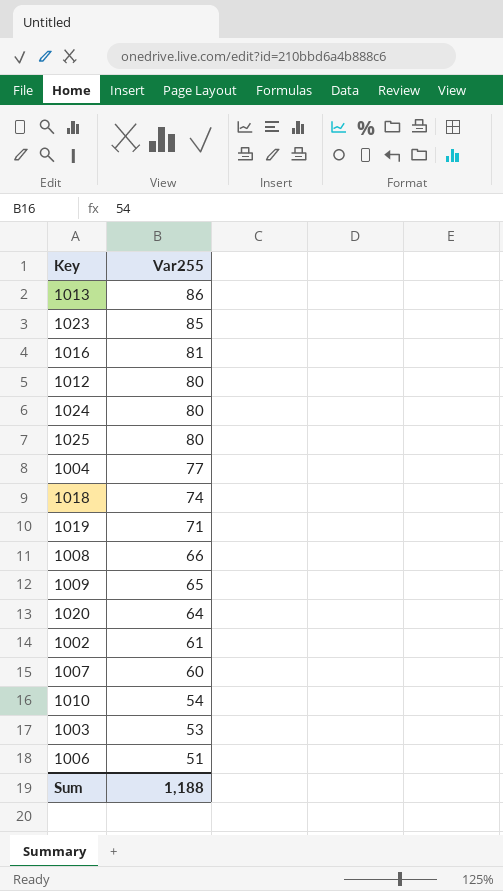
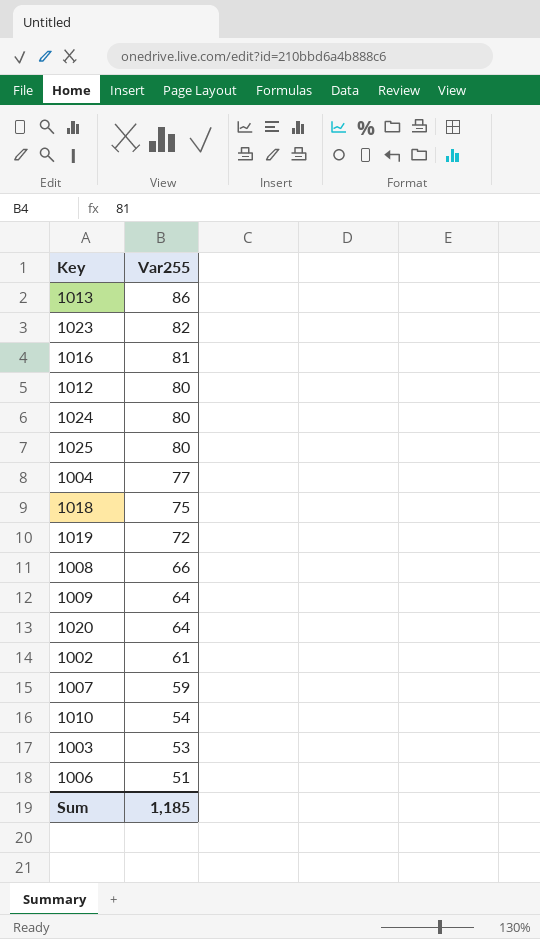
1023 | Var255: 85 -> 82
1018 | Var255: 74 -> 75
1019 | Var255: 71 -> 72
1009 | Var255: 65 -> 64
1007 | Var255: 60 -> 59
Sum | Var255: 1,188 -> 1,185

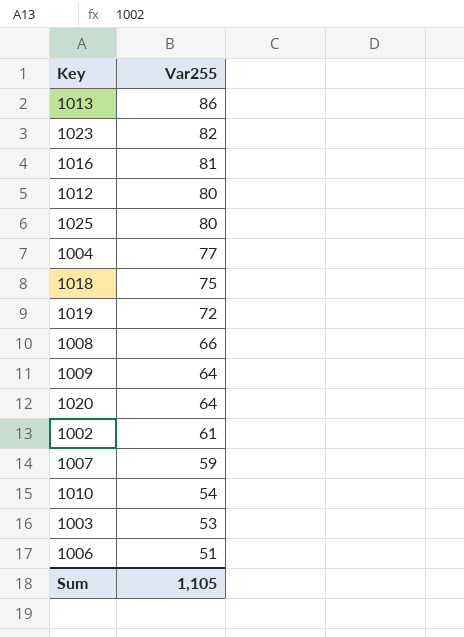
row 1024: 80 -> none
Sum | Var255: 1,185 -> 1,105

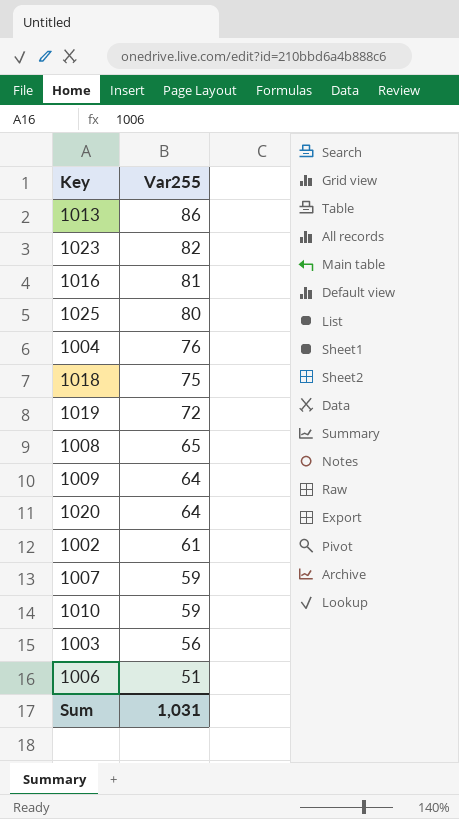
row 1012: 80 -> none
1004 | Var255: 77 -> 76
1008 | Var255: 66 -> 65
1010 | Var255: 54 -> 59
1003 | Var255: 53 -> 56
Sum | Var255: 1,105 -> 1,031

